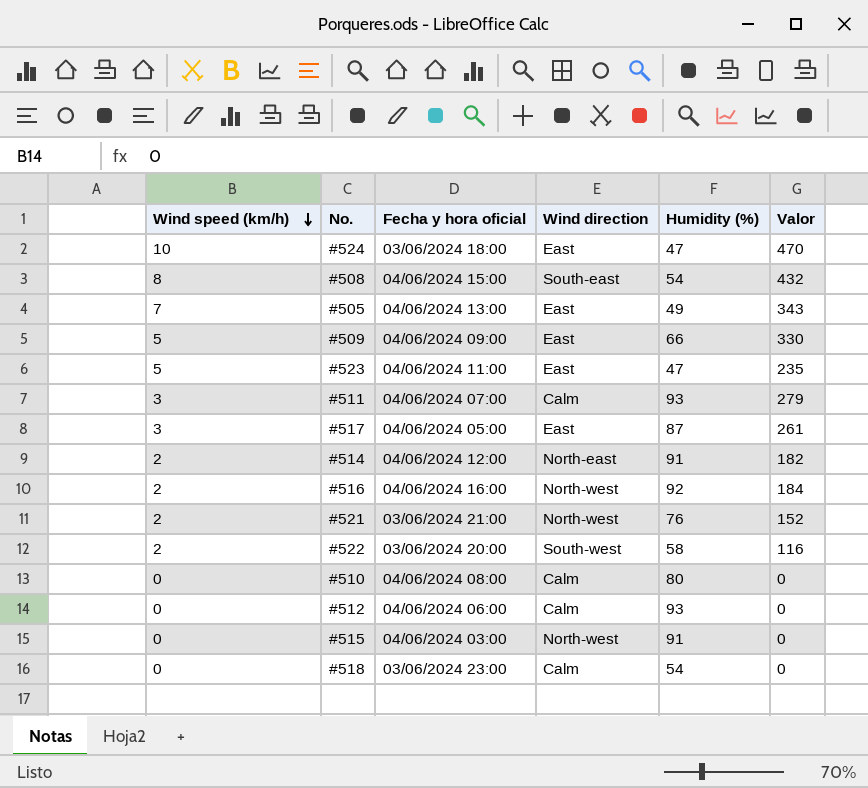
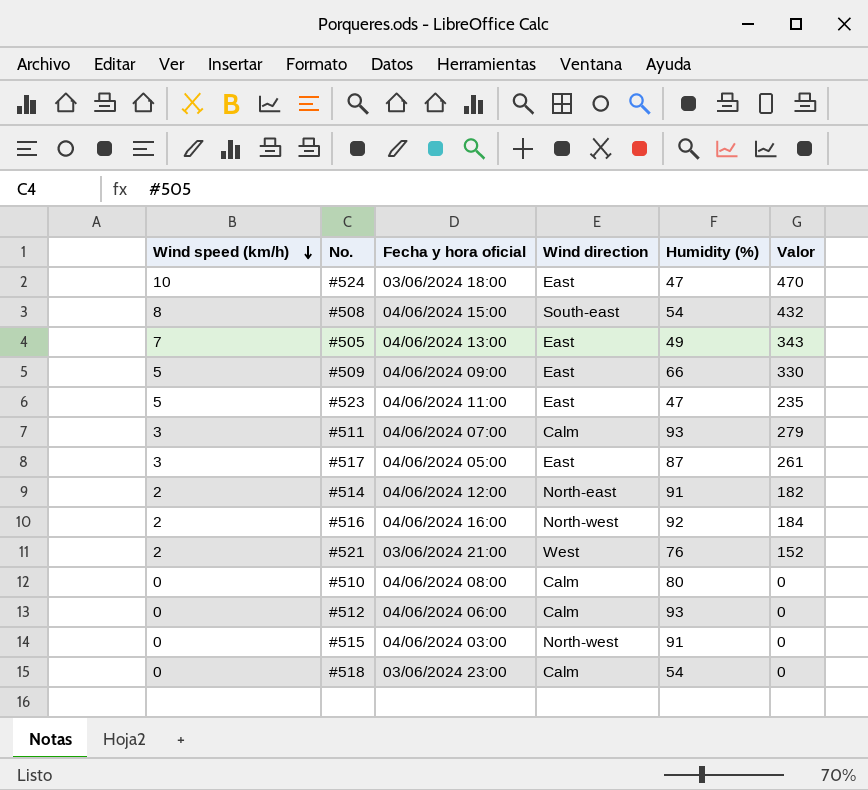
row #522: 2 | 03/06/2024 20:00 | South-west | 58 | 116 -> none
#521 | Wind direction: North-west -> West

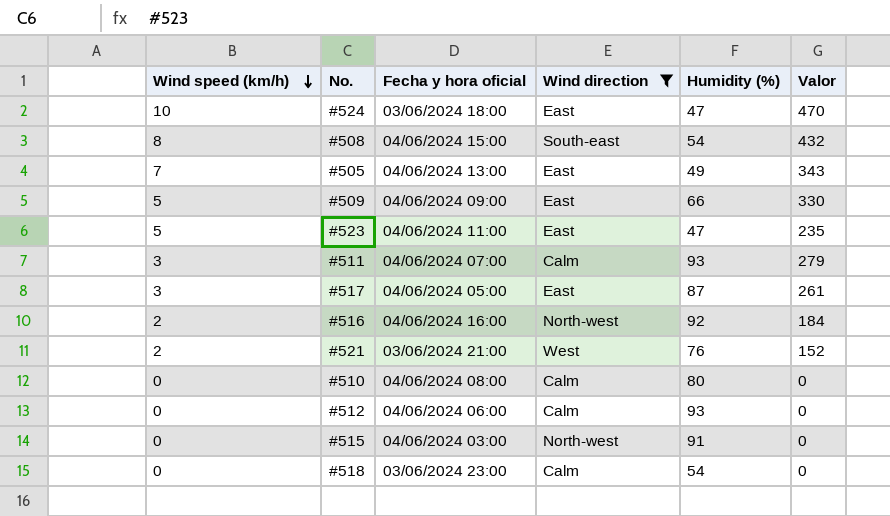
filter: none -> Wind direction != North-east

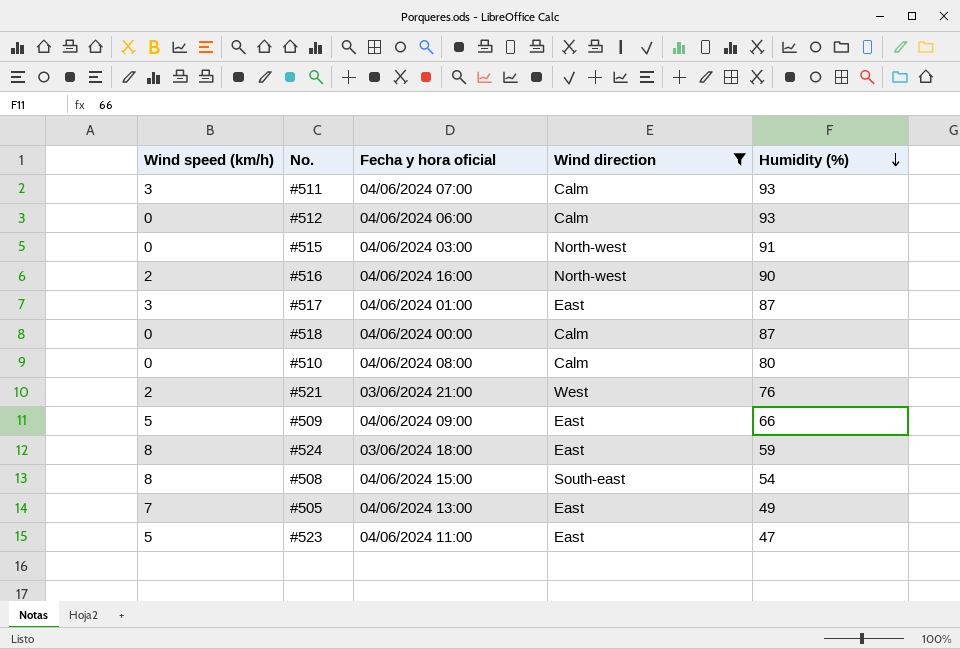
row order: Wind speed (km/h) descending -> Humidity (%) descending
column Valor | formula: [Wind speed (km/h)] * [Humidity (%)] -> none
#516 | Humidity (%): 92 -> 90
#517 | Fecha y hora oficial: 04/06/2024 05:00 -> 04/06/2024 01:00
#518 | Fecha y hora oficial: 03/06/2024 23:00 -> 04/06/2024 00:00
#518 | Humidity (%): 54 -> 87
#524 | Wind speed (km/h): 10 -> 8
#524 | Humidity (%): 47 -> 59

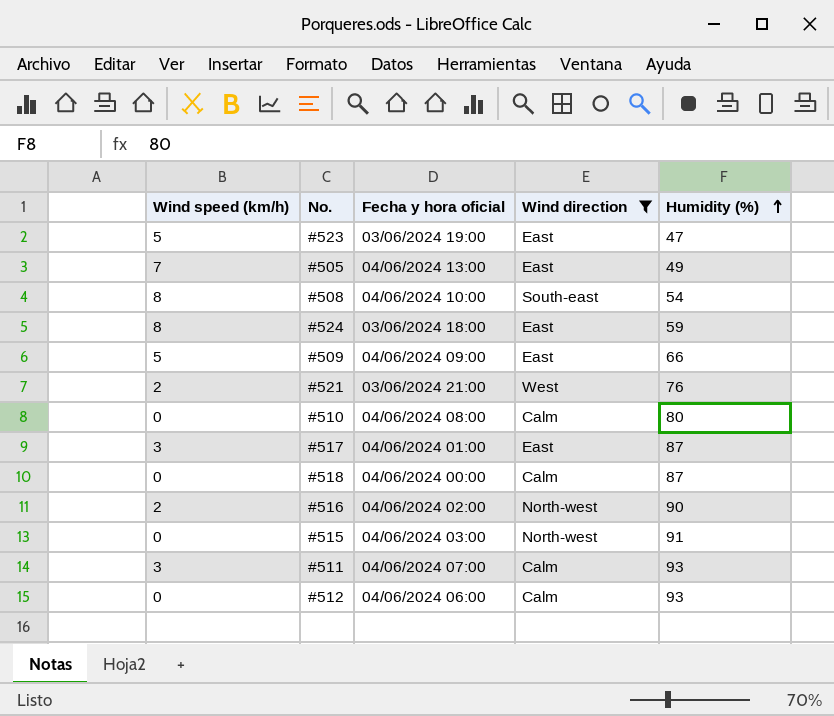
row order: Humidity (%) descending -> Humidity (%) ascending
#523 | Fecha y hora oficial: 04/06/2024 11:00 -> 03/06/2024 19:00
#508 | Fecha y hora oficial: 04/06/2024 15:00 -> 04/06/2024 10:00
#516 | Fecha y hora oficial: 04/06/2024 16:00 -> 04/06/2024 02:00

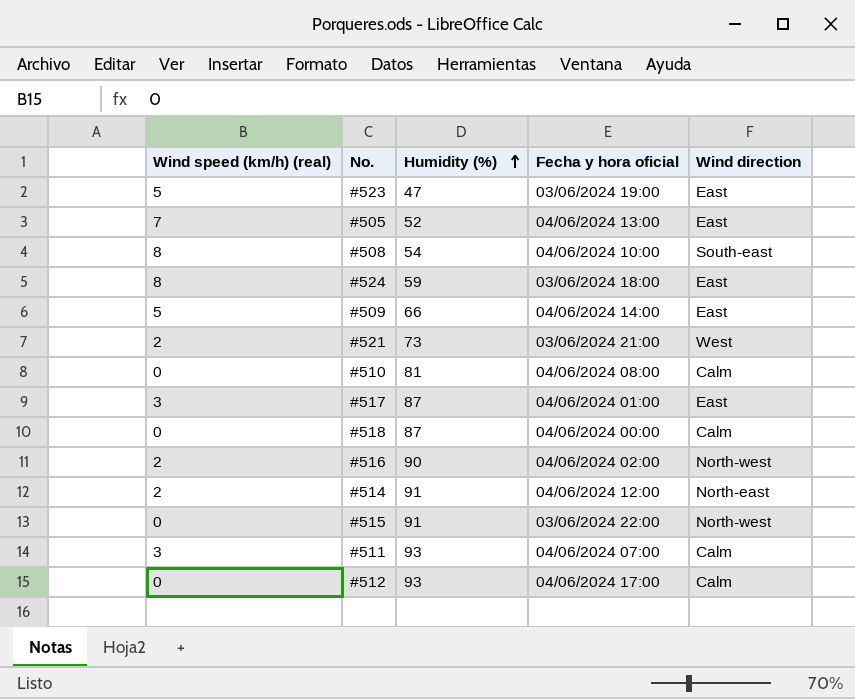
filter: Wind direction != North-east -> none
column name: Wind speed (km/h) -> Wind speed (km/h) (real)
column Humidity (%) | position: 5 -> 3
#505 | Humidity (%): 49 -> 52
#509 | Fecha y hora oficial: 04/06/2024 09:00 -> 04/06/2024 14:00
#521 | Humidity (%): 76 -> 73
#510 | Humidity (%): 80 -> 81
#515 | Fecha y hora oficial: 04/06/2024 03:00 -> 03/06/2024 22:00
#512 | Fecha y hora oficial: 04/06/2024 06:00 -> 04/06/2024 17:00

